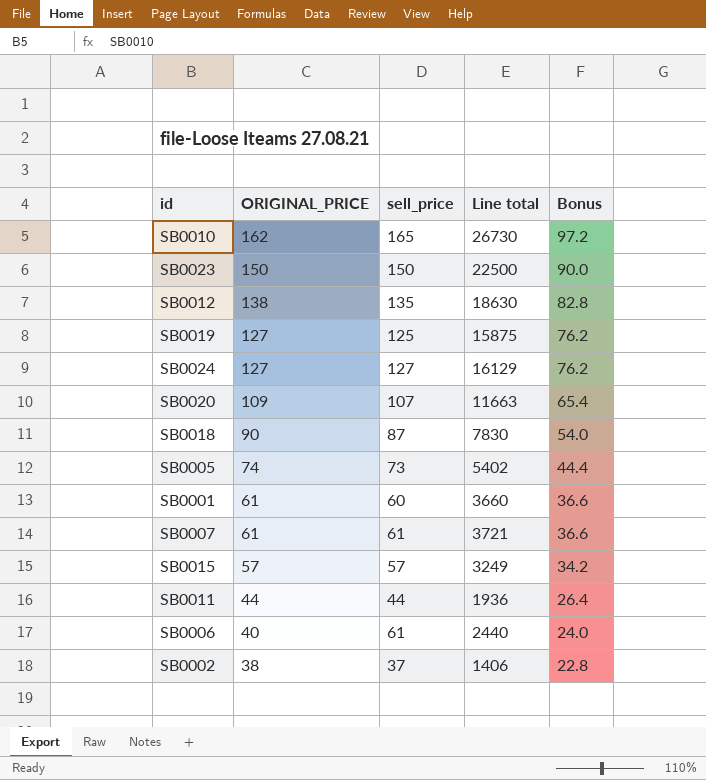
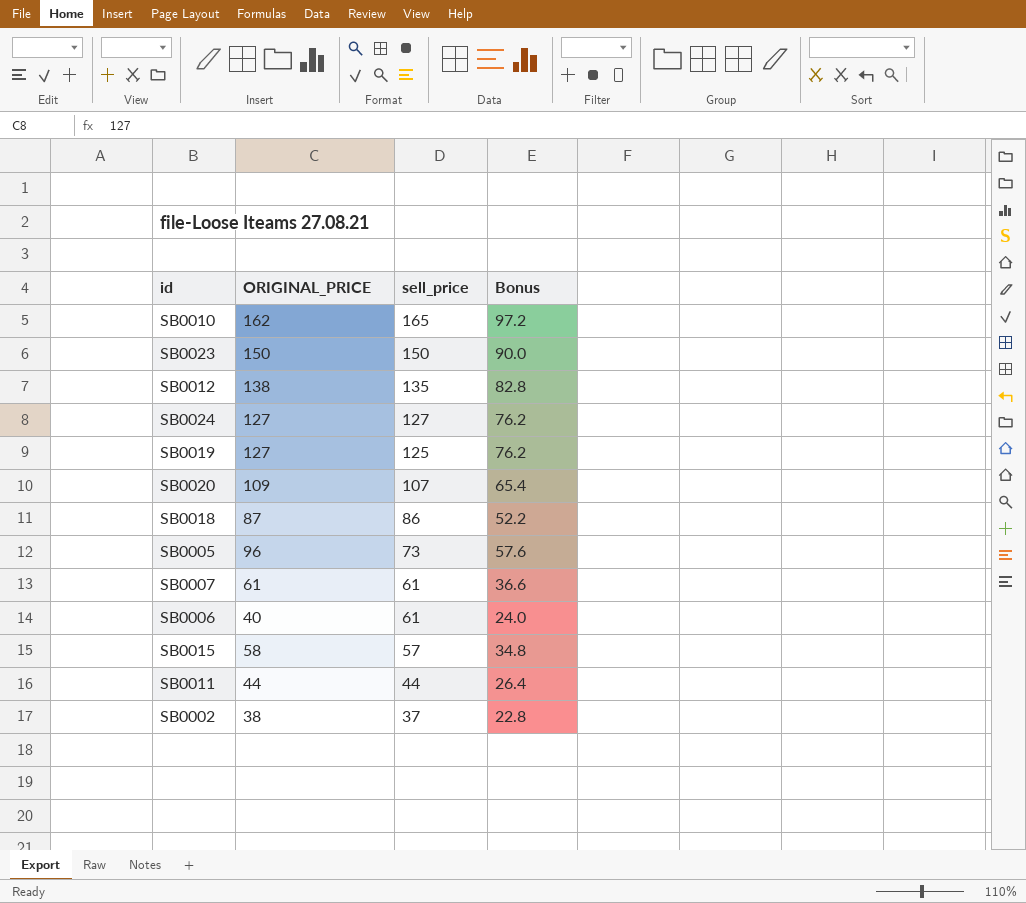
row order: ORIGINAL_PRICE descending -> sell_price descending
column Line total | formula: [ORIGINAL_PRICE] * [sell_price] -> none
row SB0001: 61 | 60 | 3660 | 36.6 -> none
SB0018 | ORIGINAL_PRICE: 90 -> 87
SB0018 | sell_price: 87 -> 86
SB0018 | Bonus: 54.0 -> 52.2
SB0005 | ORIGINAL_PRICE: 74 -> 96
SB0005 | Bonus: 44.4 -> 57.6
SB0015 | ORIGINAL_PRICE: 57 -> 58
SB0015 | Bonus: 34.2 -> 34.8

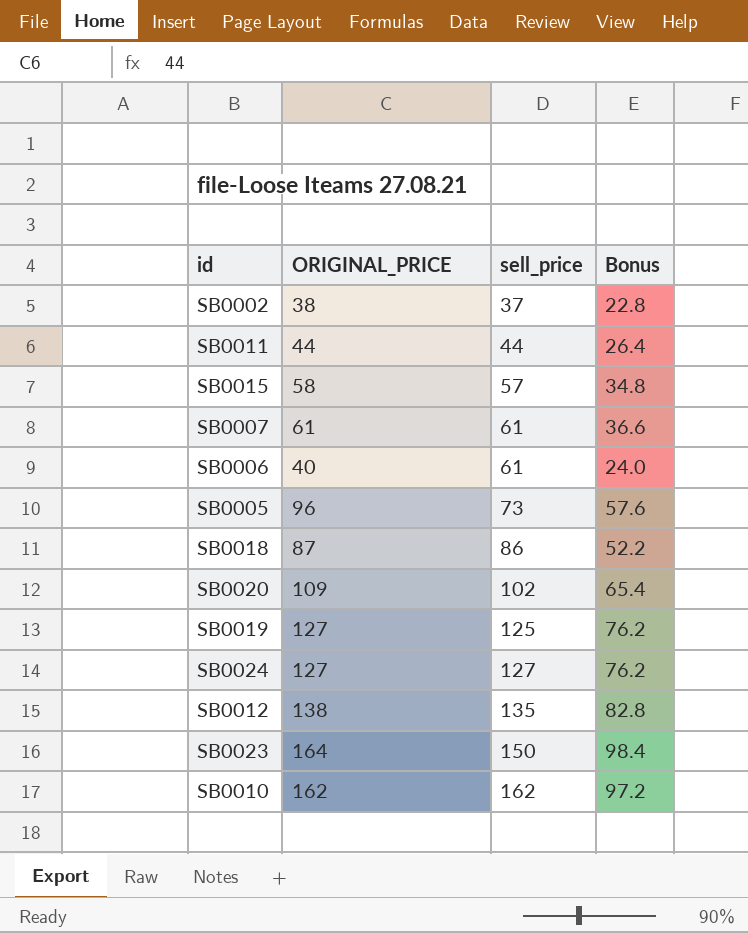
row order: sell_price descending -> sell_price ascending
SB0020 | sell_price: 107 -> 102
SB0023 | ORIGINAL_PRICE: 150 -> 164
SB0023 | Bonus: 90.0 -> 98.4
SB0010 | sell_price: 165 -> 162

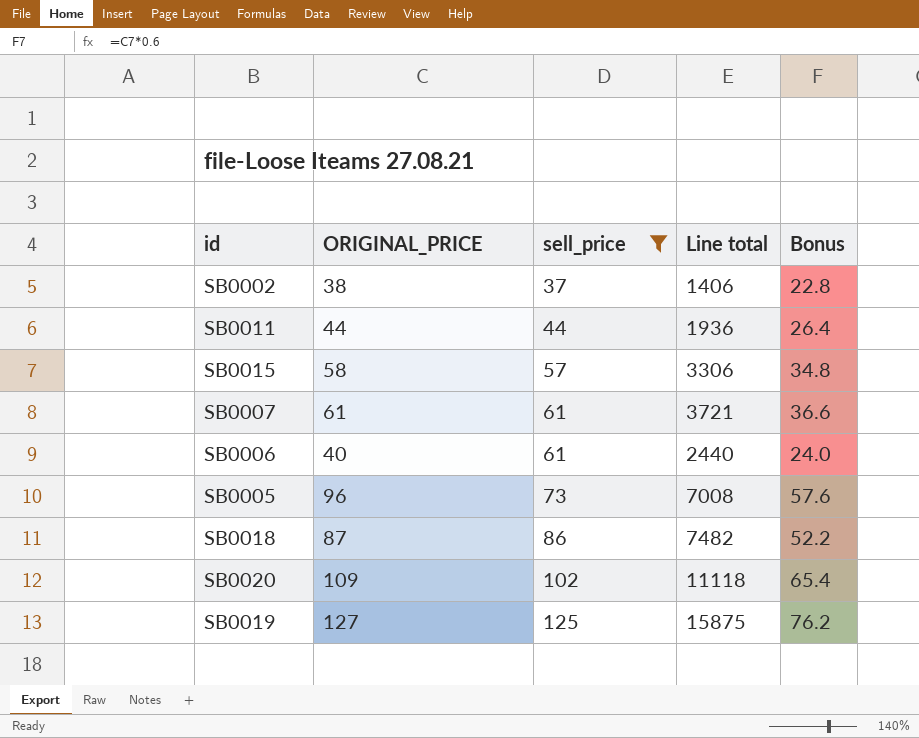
filter: none -> sell_price <= 125
column Line total | formula: none -> [ORIGINAL_PRICE] * [sell_price]

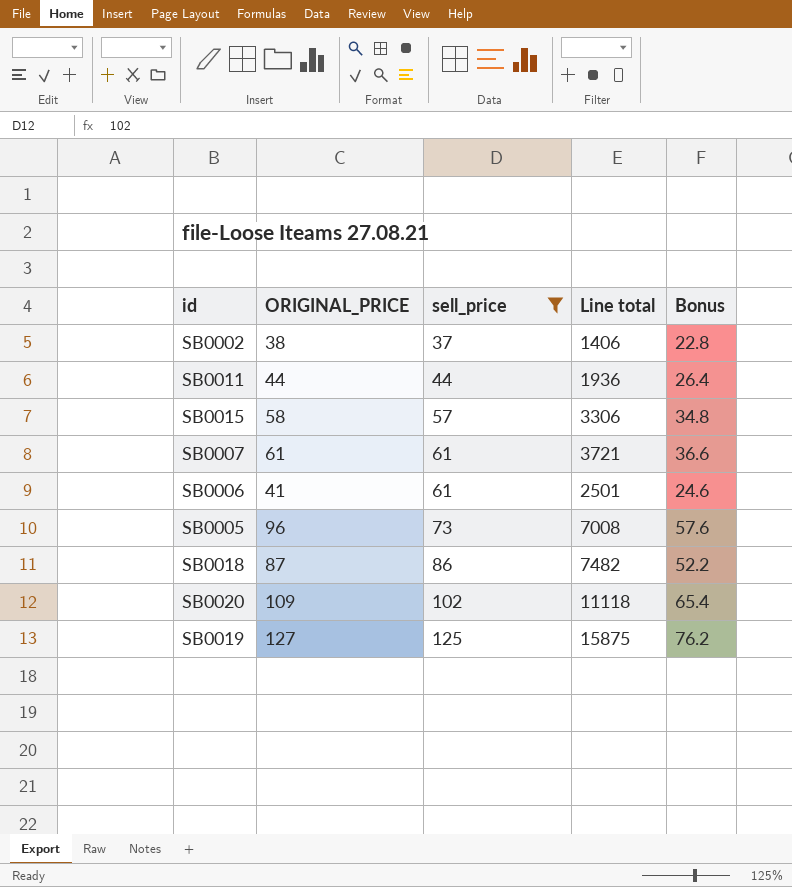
SB0006 | ORIGINAL_PRICE: 40 -> 41
SB0006 | Line total: 2440 -> 2501
SB0006 | Bonus: 24.0 -> 24.6

